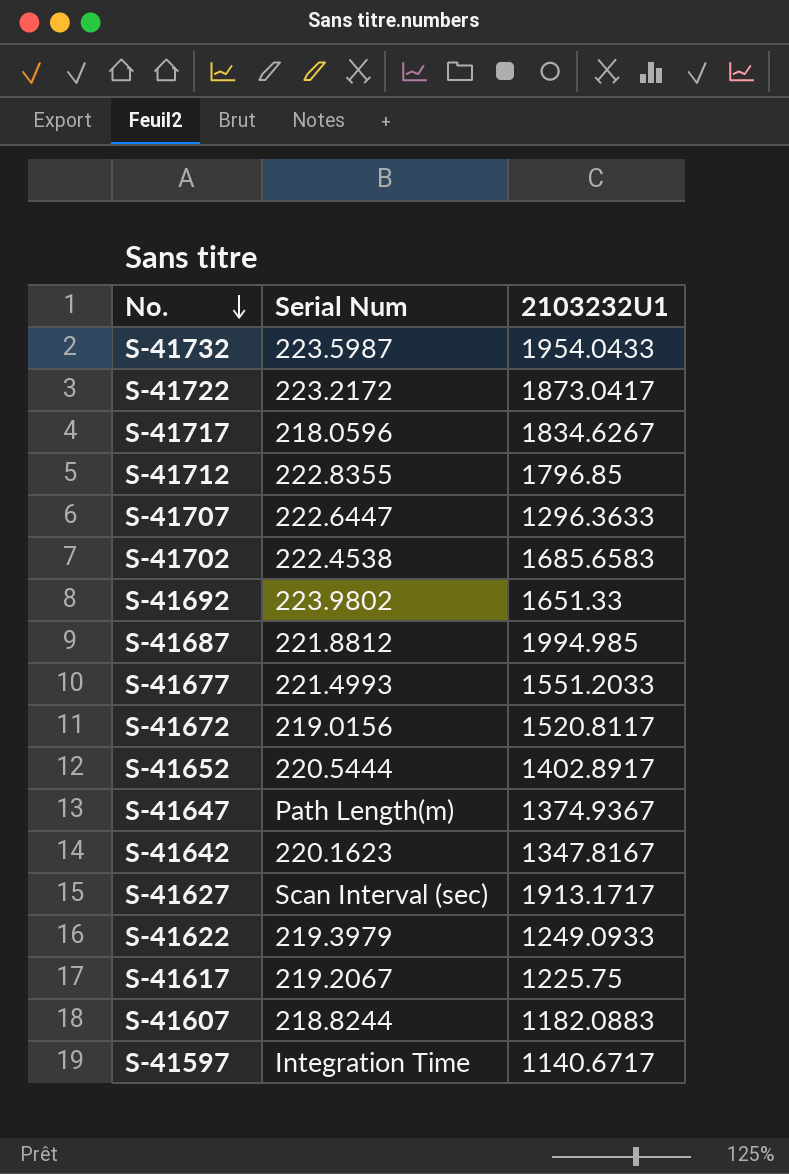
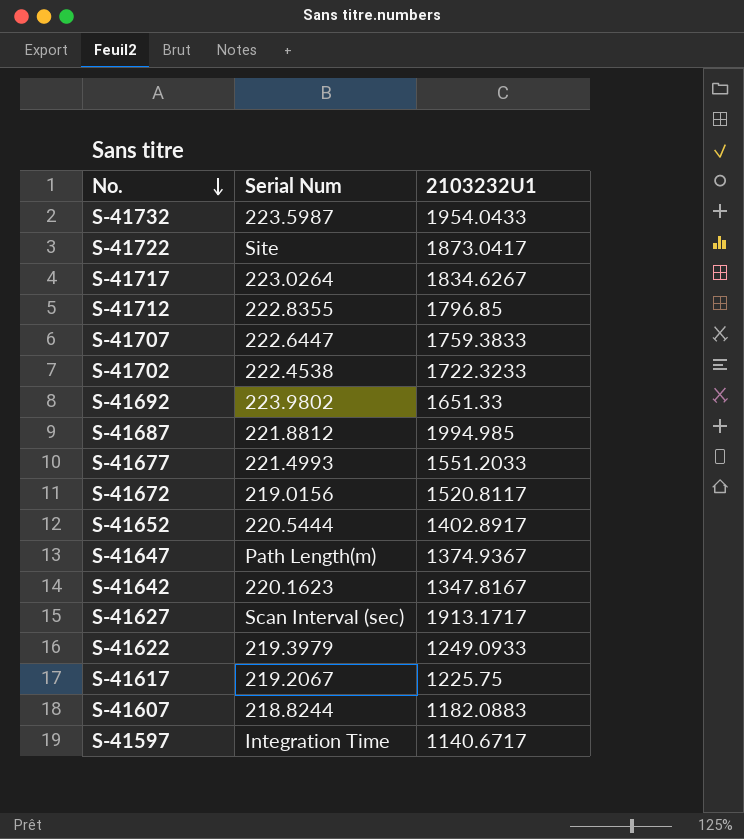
S-41722 | Serial Num: 223.2172 -> Site
S-41717 | Serial Num: 218.0596 -> 223.0264
S-41707 | 2103232U1: 1296.3633 -> 1759.3833
S-41702 | 2103232U1: 1685.6583 -> 1722.3233

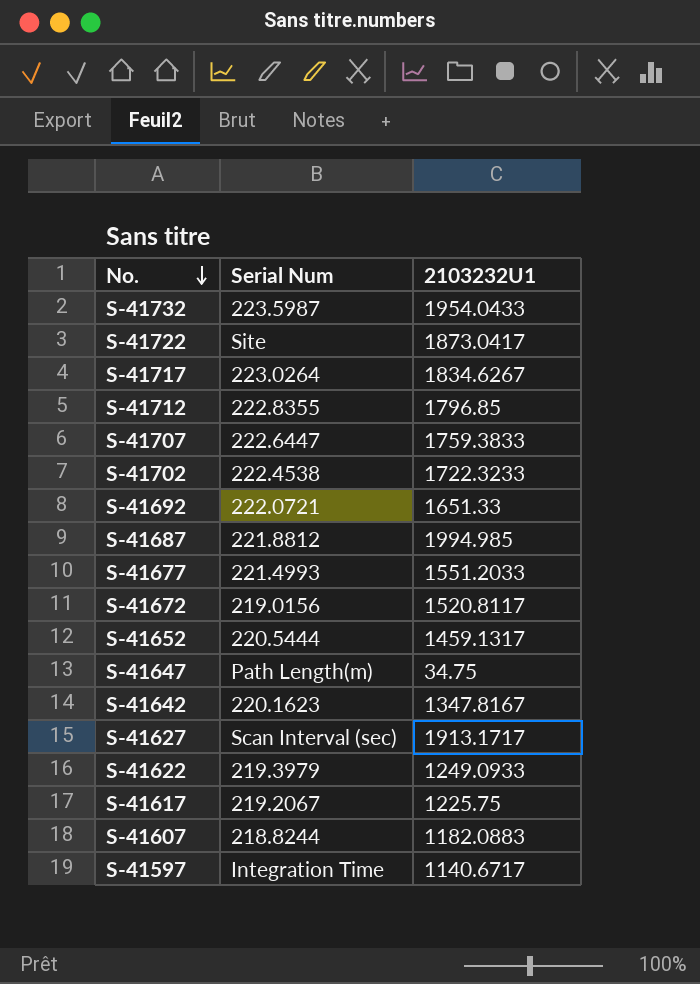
S-41692 | Serial Num: 223.9802 -> 222.0721
S-41652 | 2103232U1: 1402.8917 -> 1459.1317
S-41647 | 2103232U1: 1374.9367 -> 34.75

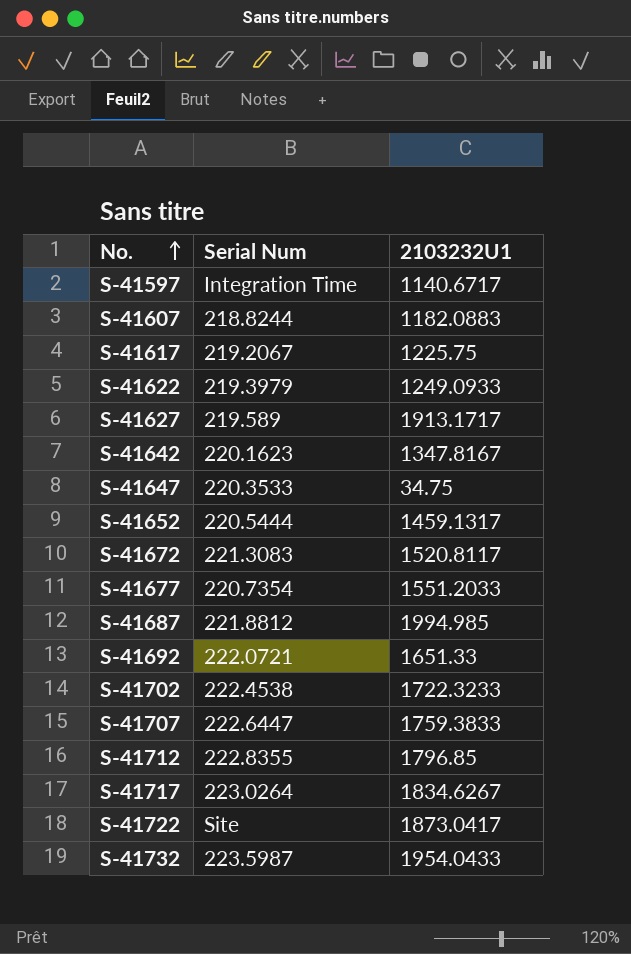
row order: No. descending -> No. ascending
S-41627 | Serial Num: Scan Interval (sec) -> 219.589
S-41647 | Serial Num: Path Length(m) -> 220.3533
S-41672 | Serial Num: 219.0156 -> 221.3083
S-41677 | Serial Num: 221.4993 -> 220.7354

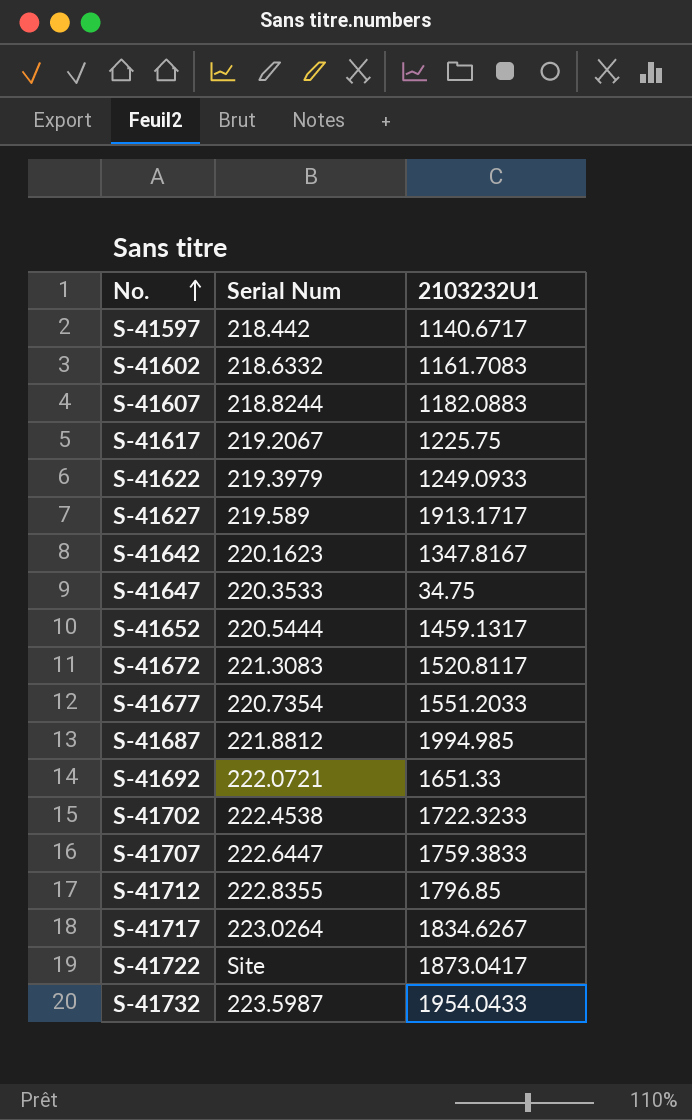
S-41597 | Serial Num: Integration Time -> 218.442
row S-41602: none -> 218.6332 | 1161.7083

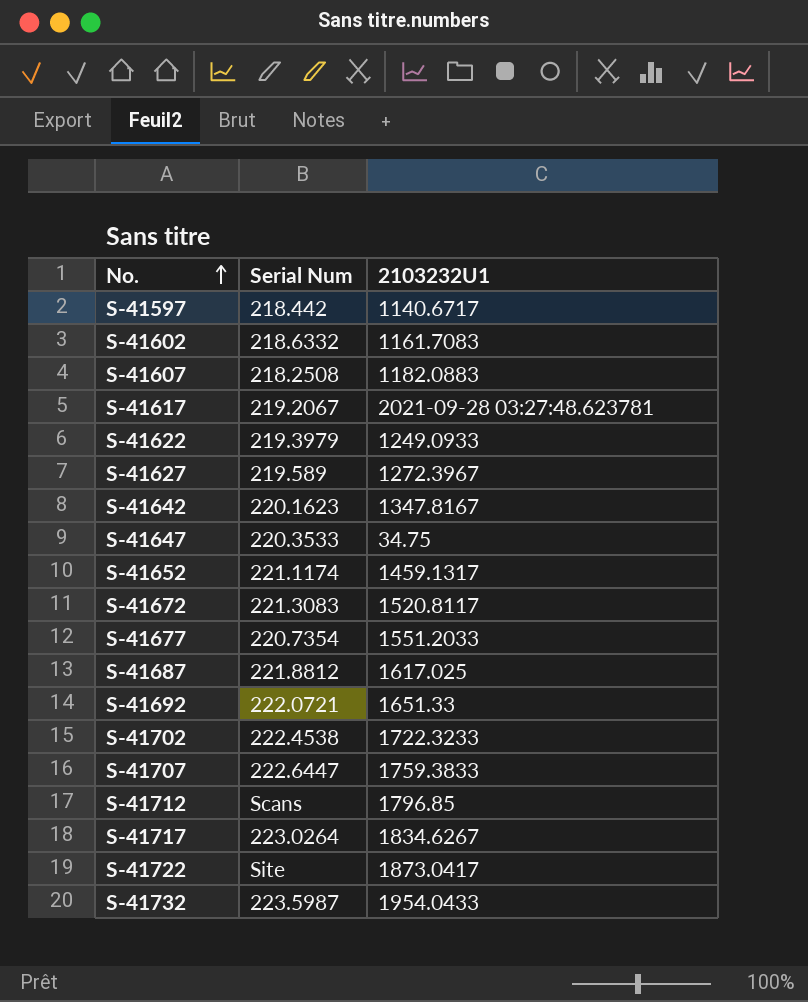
S-41607 | Serial Num: 218.8244 -> 218.2508
S-41617 | 2103232U1: 1225.75 -> 2021-09-28 03:27:48.623781
S-41627 | 2103232U1: 1913.1717 -> 1272.3967
S-41652 | Serial Num: 220.5444 -> 221.1174
S-41687 | 2103232U1: 1994.985 -> 1617.025
S-41712 | Serial Num: 222.8355 -> Scans

